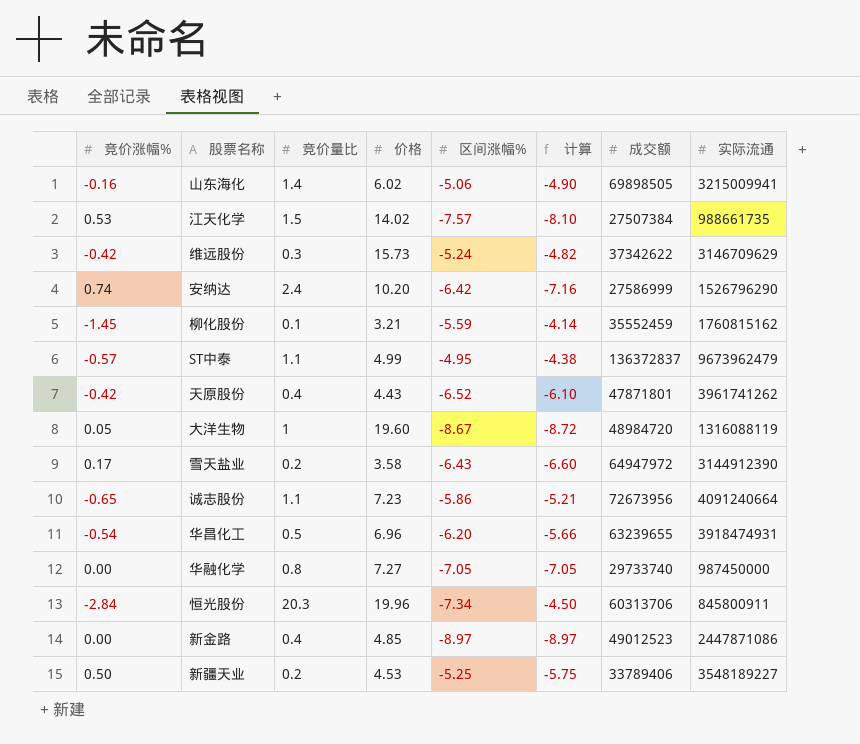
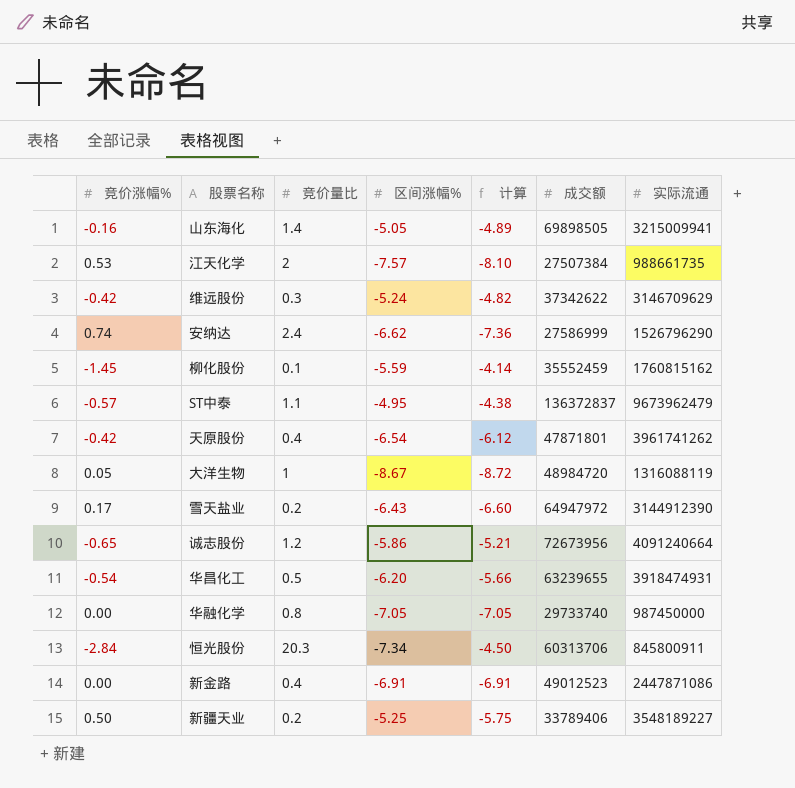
column 价格 | position: 4 -> none
山东海化 | 区间涨幅%: -5.06 -> -5.05
山东海化 | 计算: -4.90 -> -4.89
江天化学 | 竞价量比: 1.5 -> 2
安纳达 | 区间涨幅%: -6.42 -> -6.62
安纳达 | 计算: -7.16 -> -7.36
天原股份 | 区间涨幅%: -6.52 -> -6.54
天原股份 | 计算: -6.10 -> -6.12
诚志股份 | 竞价量比: 1.1 -> 1.2
新金路 | 区间涨幅%: -8.97 -> -6.91
新金路 | 计算: -8.97 -> -6.91

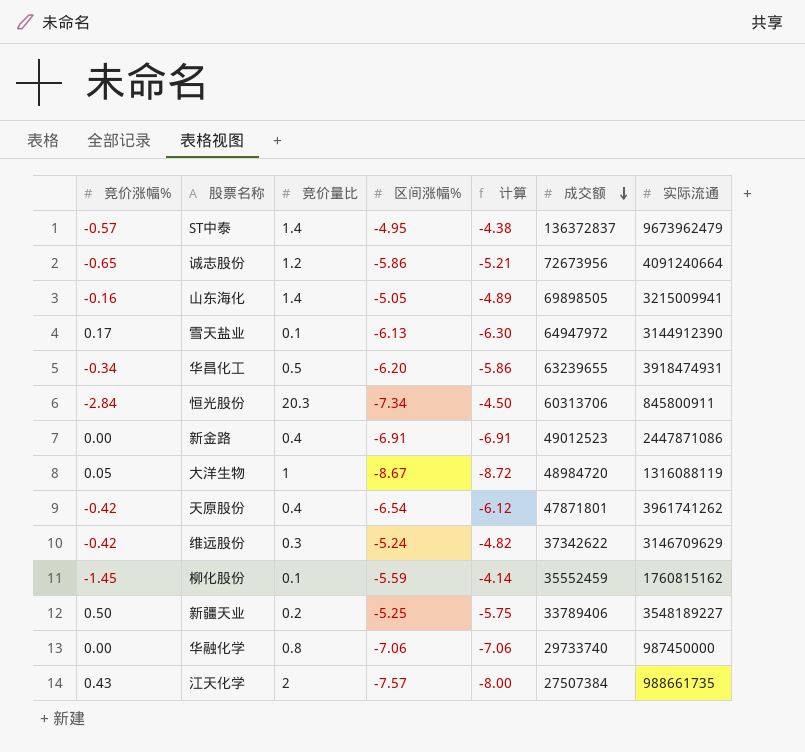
row order: none -> 成交额 descending
row 安纳达: 0.74 | 2.4 | -6.62 | -7.36 | 27586999 | 1526796290 -> none
ST中泰 | 竞价量比: 1.1 -> 1.4
雪天盐业 | 竞价量比: 0.2 -> 0.1
雪天盐业 | 区间涨幅%: -6.43 -> -6.13
雪天盐业 | 计算: -6.60 -> -6.30
华昌化工 | 竞价涨幅%: -0.54 -> -0.34
华昌化工 | 计算: -5.66 -> -5.86
华融化学 | 区间涨幅%: -7.05 -> -7.06
华融化学 | 计算: -7.05 -> -7.06
江天化学 | 竞价涨幅%: 0.53 -> 0.43
江天化学 | 计算: -8.10 -> -8.00

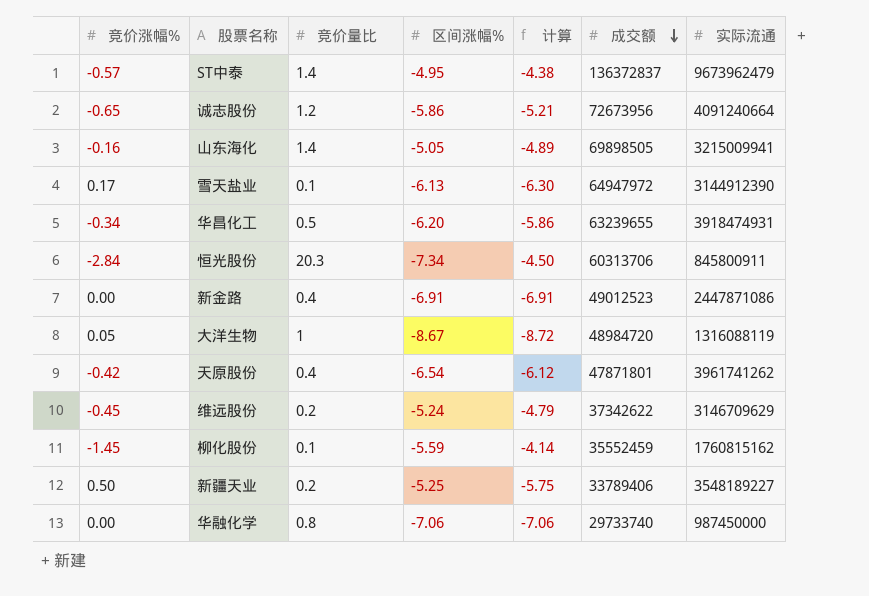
row 江天化学: 0.43 | 2 | -7.57 | -8.00 | 27507384 | 988661735 -> none
维远股份 | 竞价涨幅%: -0.42 -> -0.45
维远股份 | 竞价量比: 0.3 -> 0.2
维远股份 | 计算: -4.82 -> -4.79

